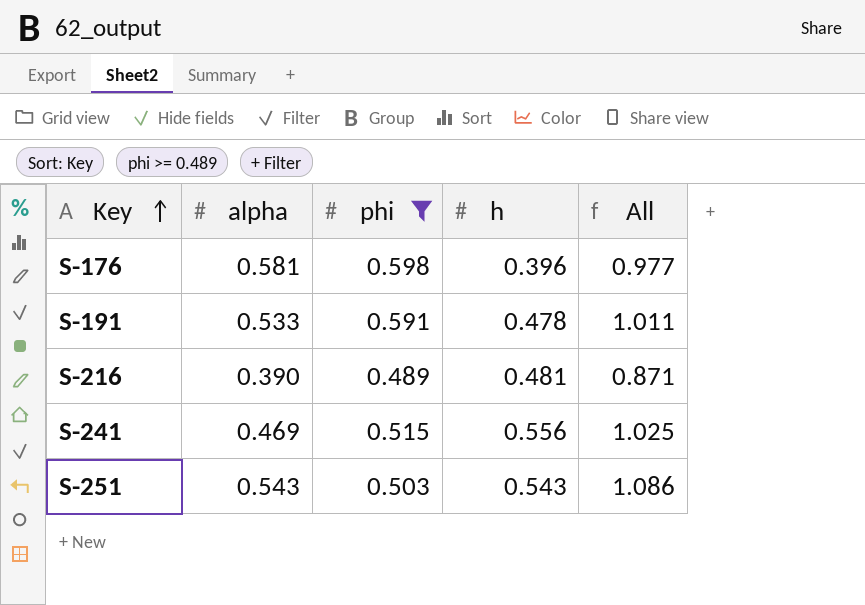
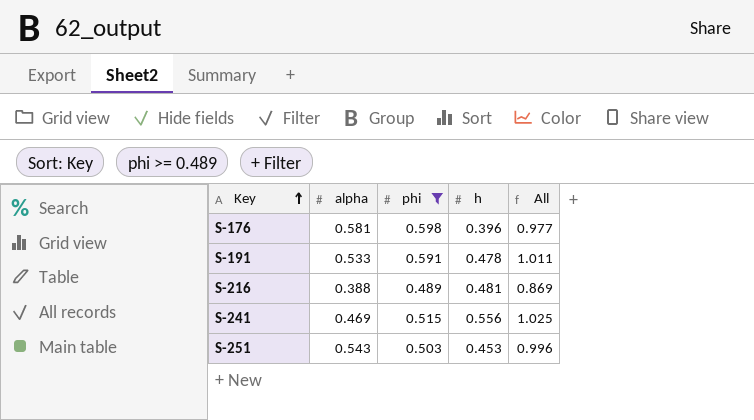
S-216 | alpha: 0.390 -> 0.388
S-216 | All: 0.871 -> 0.869
S-251 | h: 0.543 -> 0.453
S-251 | All: 1.086 -> 0.996

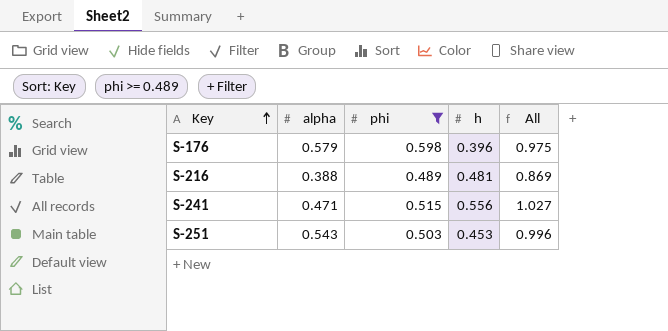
row S-191: 0.533 | 0.591 | 0.478 | 1.011 -> none
S-176 | alpha: 0.581 -> 0.579
S-176 | All: 0.977 -> 0.975
S-241 | alpha: 0.469 -> 0.471
S-241 | All: 1.025 -> 1.027

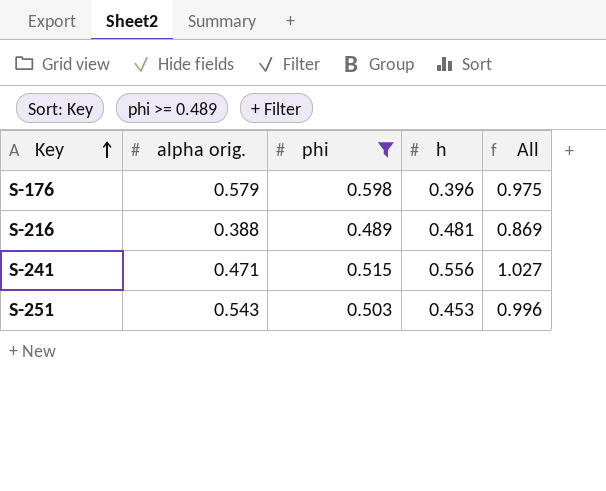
column name: alpha -> alpha orig.

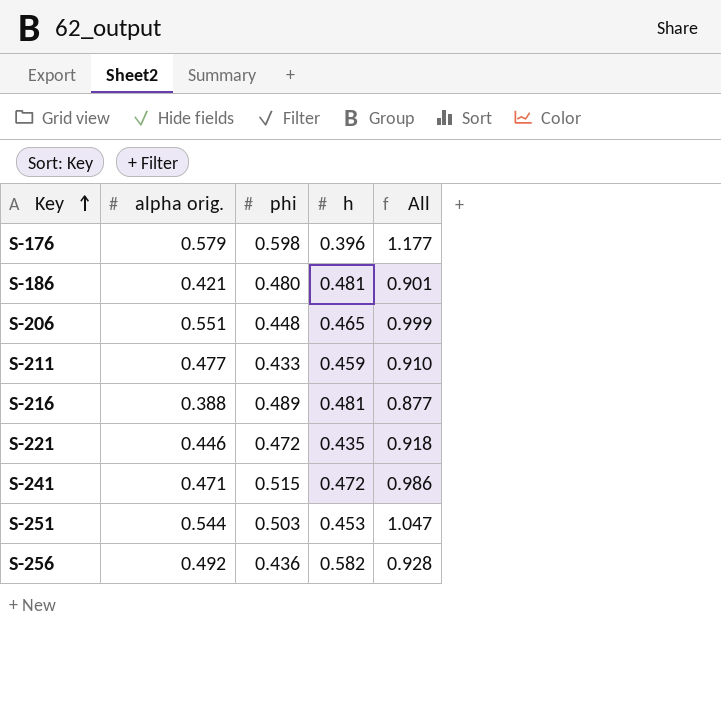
filter: phi >= 0.489 -> none
column All | formula: [alpha orig.] + [h] -> [alpha orig.] + [phi]
S-241 | h: 0.556 -> 0.472
S-251 | alpha orig.: 0.543 -> 0.544

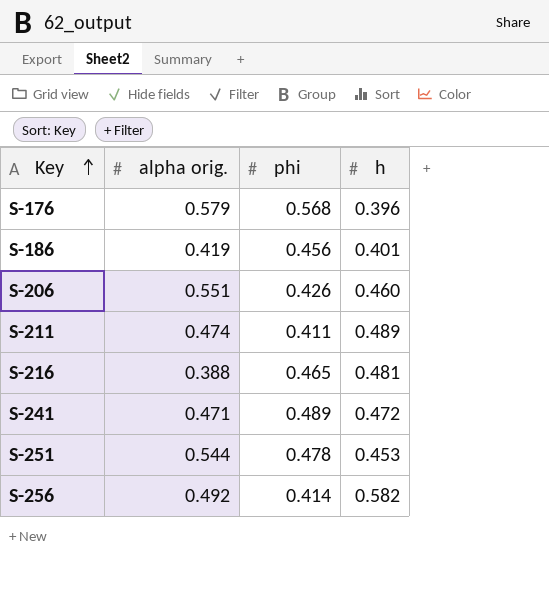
column All | formula: [alpha orig.] + [phi] -> none
row S-221: 0.446 | 0.472 | 0.435 | 0.918 -> none
S-176 | phi: 0.598 -> 0.568
S-186 | alpha orig.: 0.421 -> 0.419
S-186 | phi: 0.480 -> 0.456
S-186 | h: 0.481 -> 0.401
S-206 | phi: 0.448 -> 0.426
S-206 | h: 0.465 -> 0.460
S-211 | alpha orig.: 0.477 -> 0.474
S-211 | phi: 0.433 -> 0.411
S-211 | h: 0.459 -> 0.489
S-216 | phi: 0.489 -> 0.465
S-241 | phi: 0.515 -> 0.489
S-251 | phi: 0.503 -> 0.478
S-256 | phi: 0.436 -> 0.414

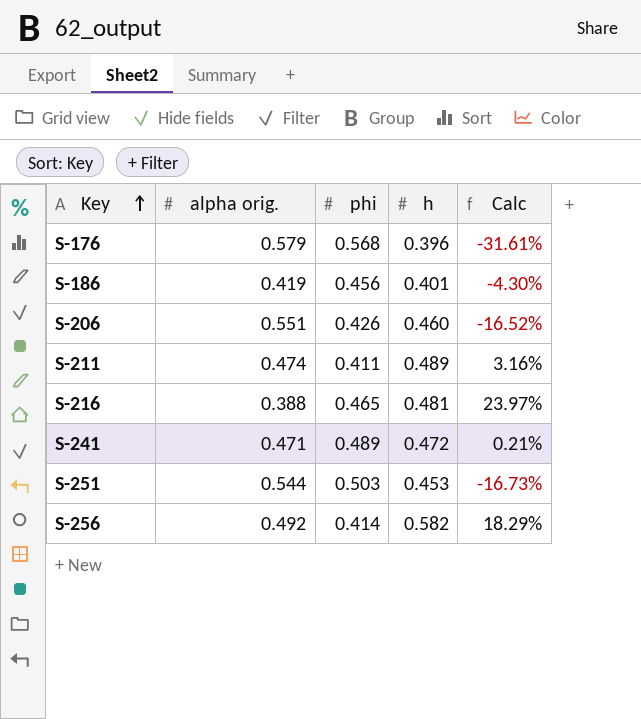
column Calc | formula: none -> ([h] - [alpha orig.]) / [alpha orig.]
S-251 | phi: 0.478 -> 0.503

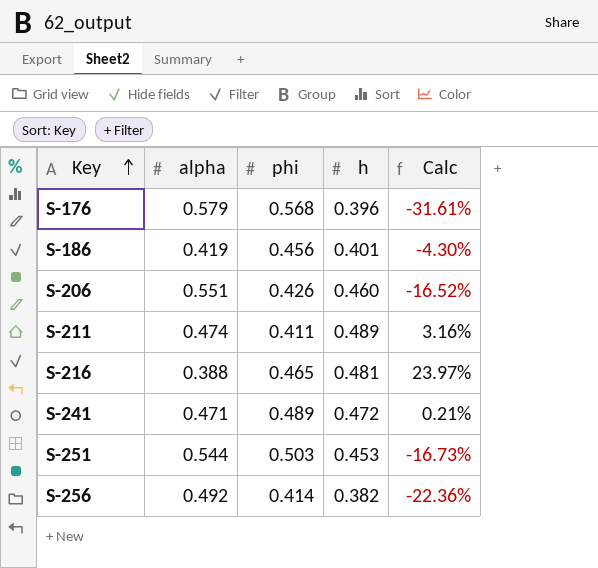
column name: alpha orig. -> alpha
S-256 | h: 0.582 -> 0.382
S-256 | Calc: 18.29% -> -22.36%

